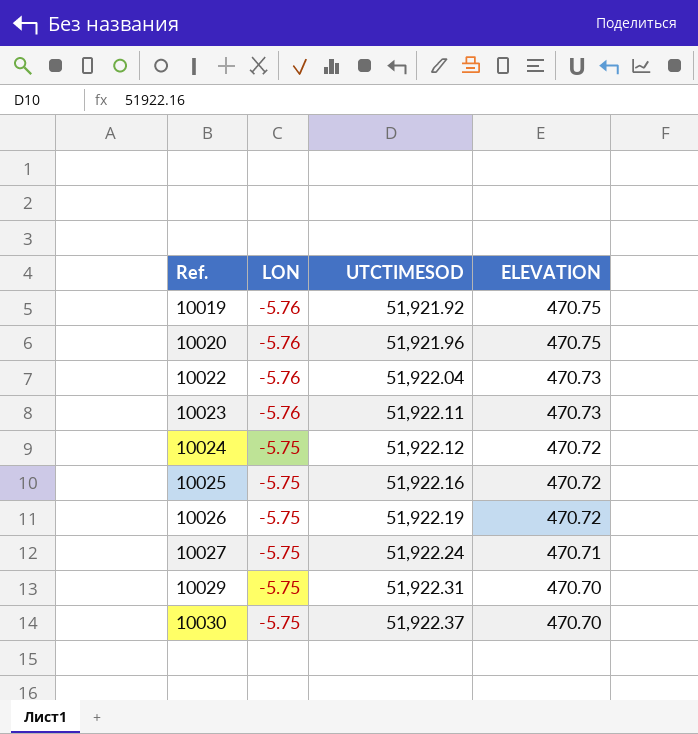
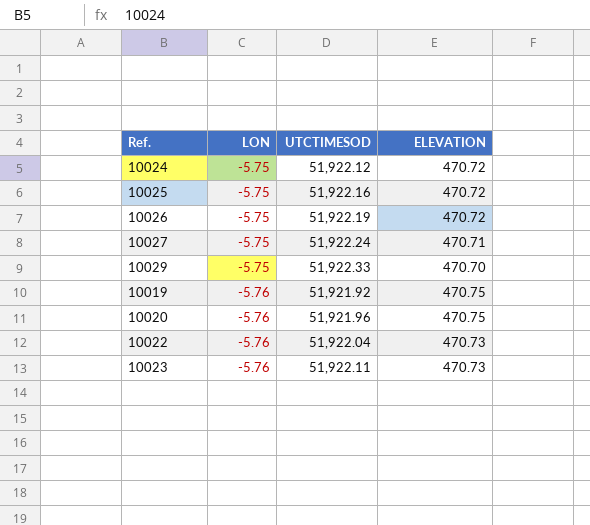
row order: Ref. ascending -> LON descending
row 10030: -5.75 | 51,922.37 | 470.70 -> none
10029 | UTCTIMESOD: 51,922.31 -> 51,922.33

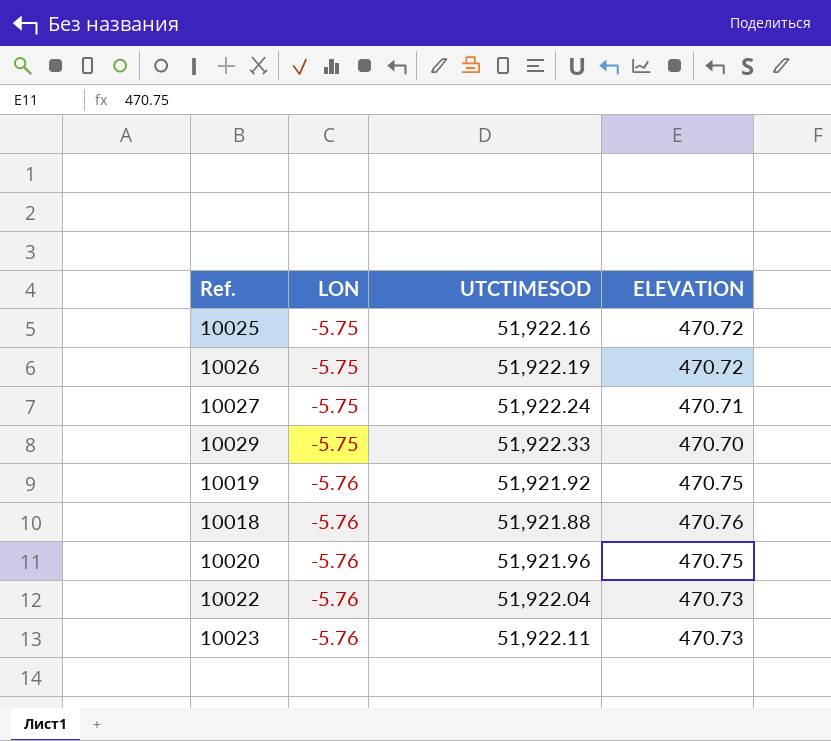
row 10024: -5.75 | 51,922.12 | 470.72 -> none
row 10018: none -> -5.76 | 51,921.88 | 470.76

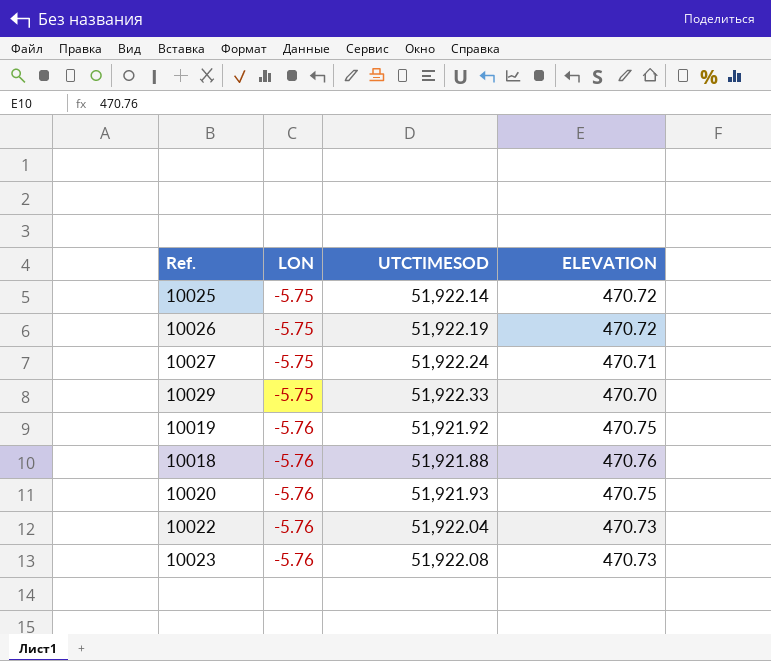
10025 | UTCTIMESOD: 51,922.16 -> 51,922.14
10020 | UTCTIMESOD: 51,921.96 -> 51,921.93
10023 | UTCTIMESOD: 51,922.11 -> 51,922.08

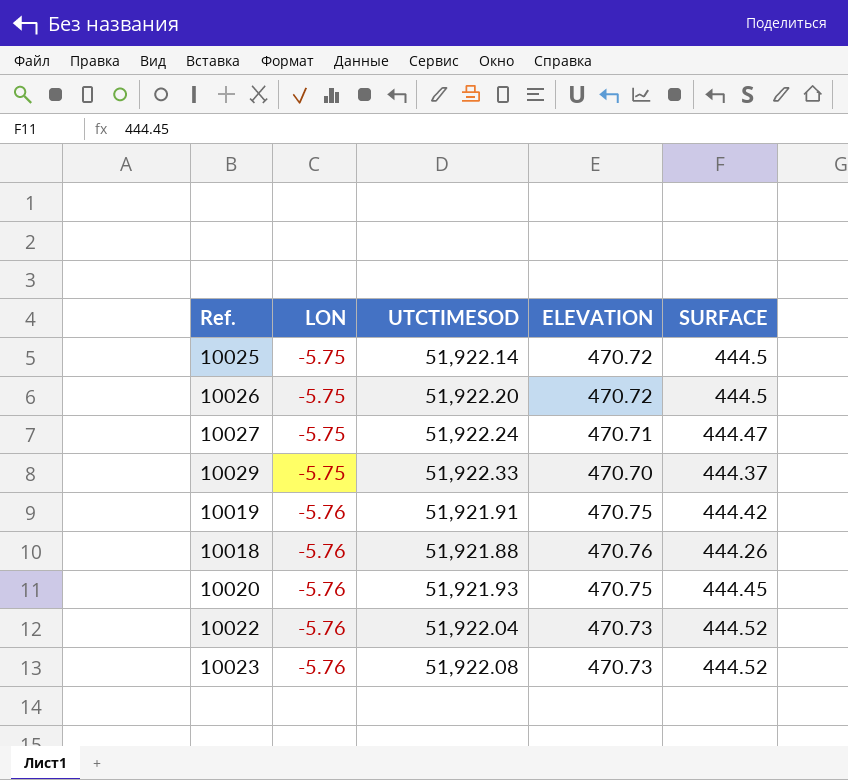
column SURFACE | position: none -> 5
10026 | UTCTIMESOD: 51,922.19 -> 51,922.20
10019 | UTCTIMESOD: 51,921.92 -> 51,921.91

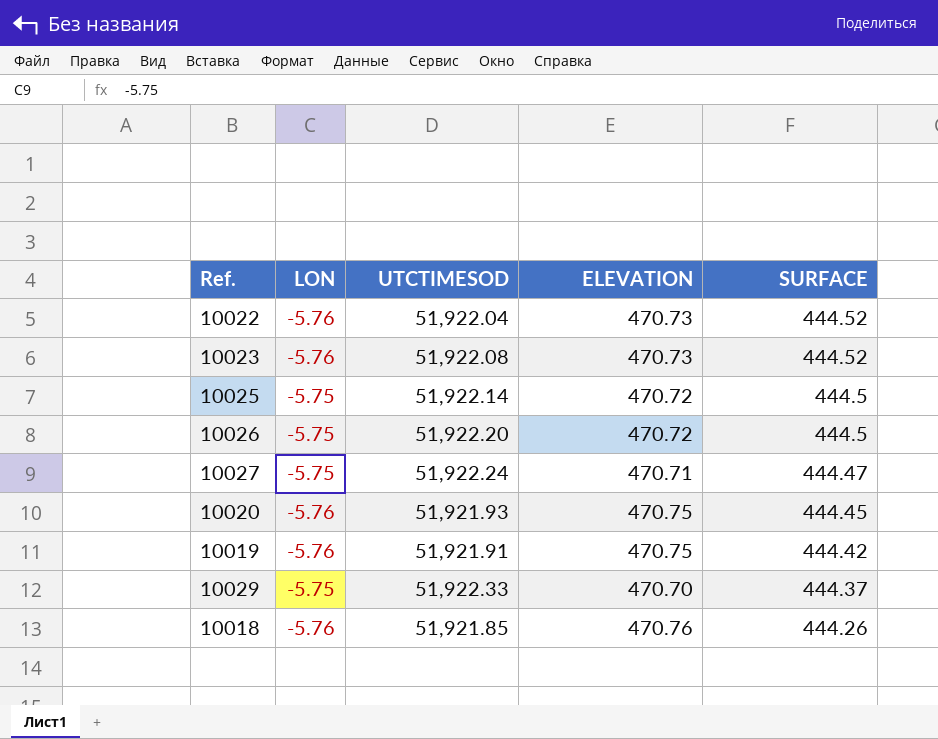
row order: LON descending -> SURFACE descending
10018 | UTCTIMESOD: 51,921.88 -> 51,921.85

